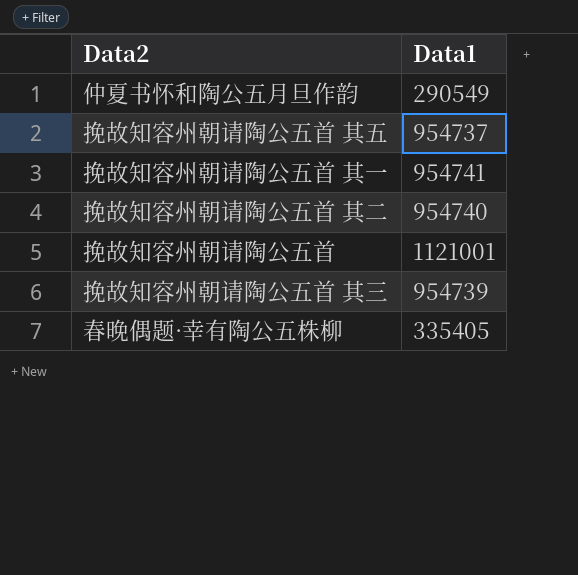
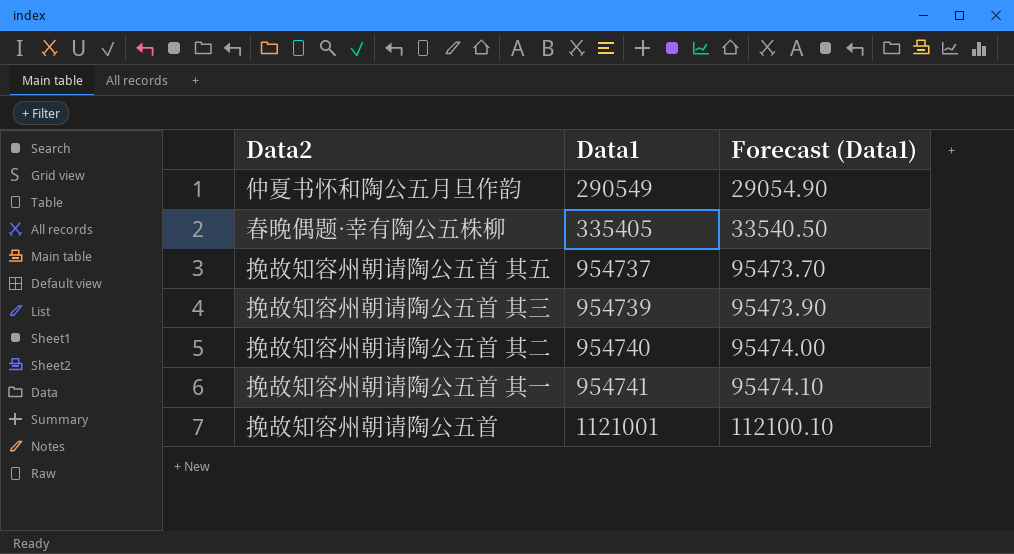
row order: none -> Data1 ascending
column Forecast (Data1) | formula: none -> [Data1] * 0.1

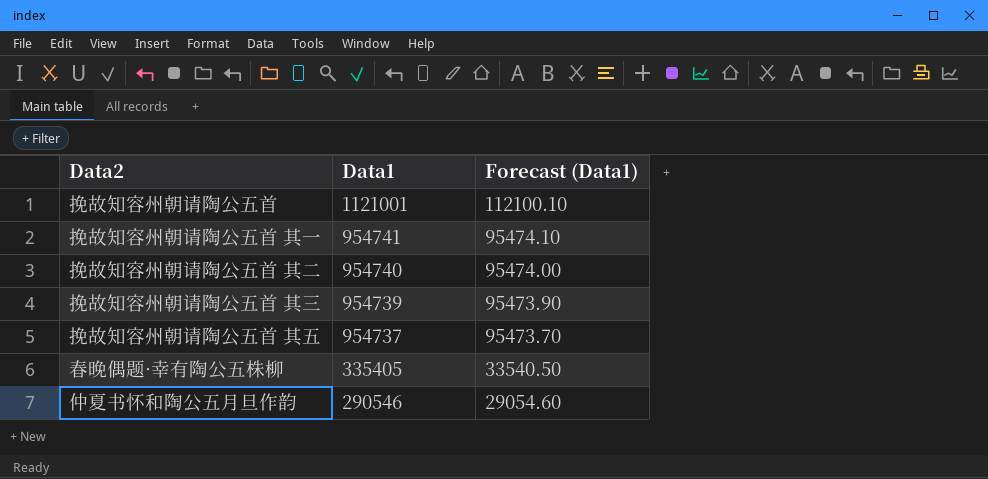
row order: Data1 ascending -> Data1 descending
仲夏书怀和陶公五月旦作韵 | Data1: 290549 -> 290546
仲夏书怀和陶公五月旦作韵 | Forecast (Data1): 29054.90 -> 29054.60

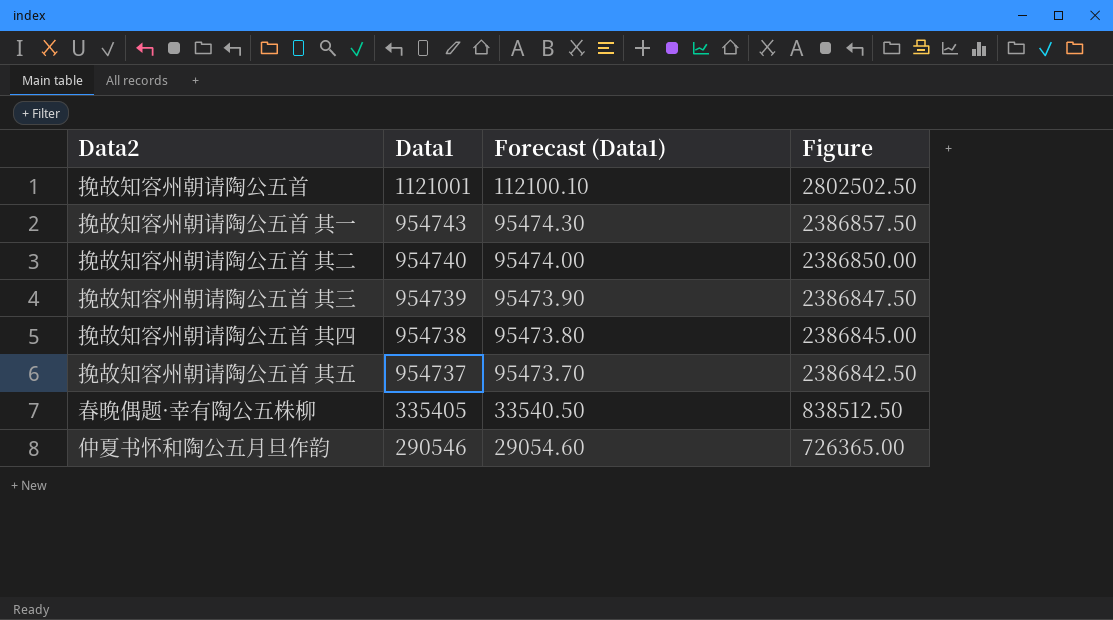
column Figure | formula: none -> [Data1] * 2.5
挽故知容州朝请陶公五首 其一 | Data1: 954741 -> 954743
挽故知容州朝请陶公五首 其一 | Forecast (Data1): 95474.10 -> 95474.30
row 挽故知容州朝请陶公五首 其四: none -> 954738 | 95473.80 | 2386845.00

